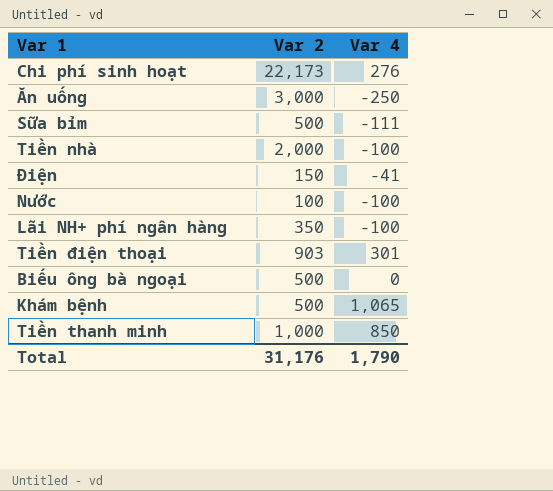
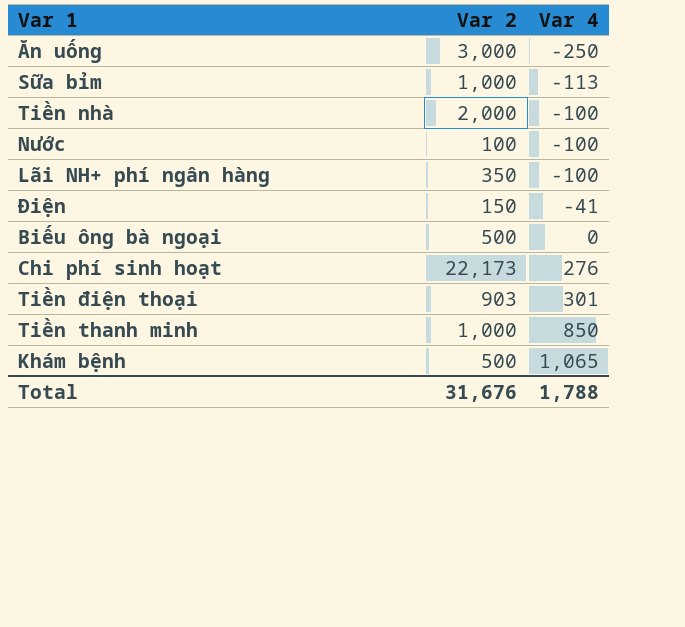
row order: none -> Var 4 ascending
Sữa bỉm | Var 2: 500 -> 1,000
Sữa bỉm | Var 4: -111 -> -113
Total | Var 2: 31,176 -> 31,676
Total | Var 4: 1,790 -> 1,788

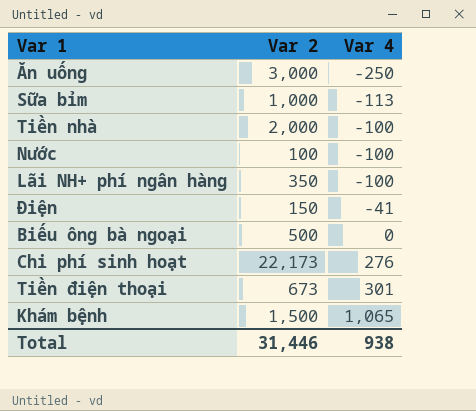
row Tiền thanh minh: 1,000 | 850 -> none
Tiền điện thoại | Var 2: 903 -> 673
Khám bệnh | Var 2: 500 -> 1,500
Total | Var 2: 31,676 -> 31,446
Total | Var 4: 1,788 -> 938

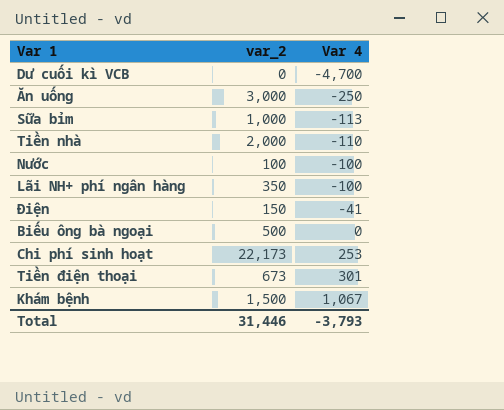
column name: Var 2 -> var_2
row Dư cuối kì VCB: none -> 0 | -4,700
Tiền nhà | Var 4: -100 -> -110
Chi phí sinh hoạt | Var 4: 276 -> 253
Khám bệnh | Var 4: 1,065 -> 1,067
Total | Var 4: 938 -> -3,793

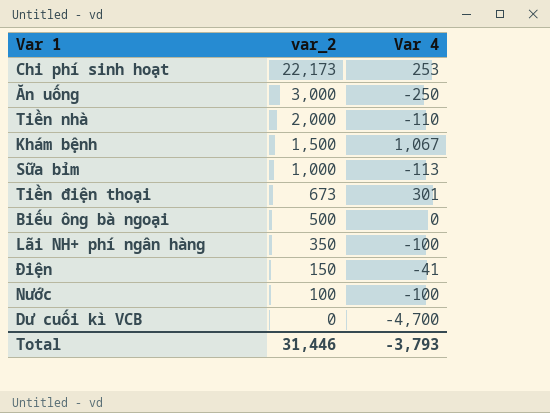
row order: Var 4 ascending -> var_2 descending

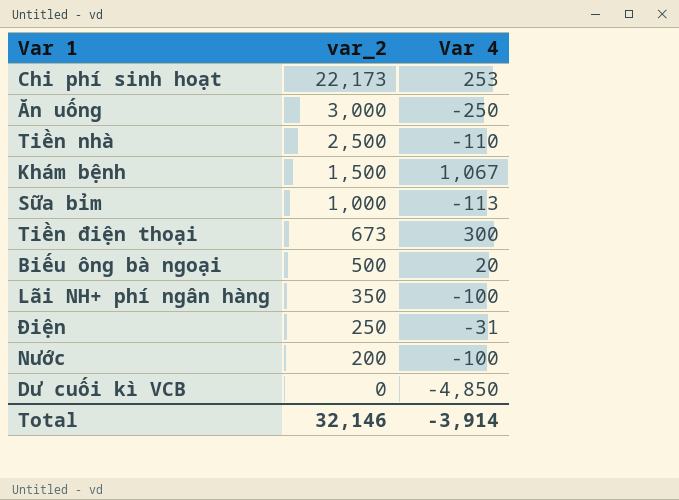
Tiền nhà | var_2: 2,000 -> 2,500
Tiền điện thoại | Var 4: 301 -> 300
Biếu ông bà ngoại | Var 4: 0 -> 20
Điện | var_2: 150 -> 250
Điện | Var 4: -41 -> -31
Nước | var_2: 100 -> 200
Dư cuối kì VCB | Var 4: -4,700 -> -4,850
Total | var_2: 31,446 -> 32,146
Total | Var 4: -3,793 -> -3,914

